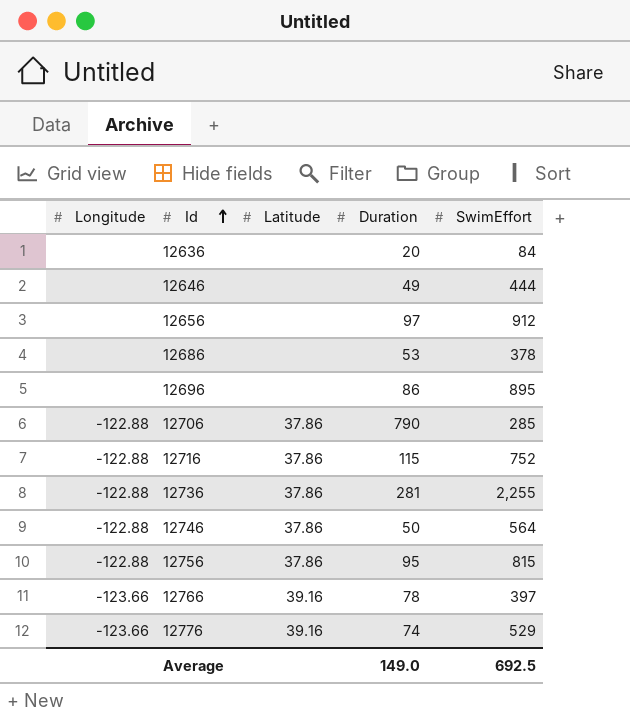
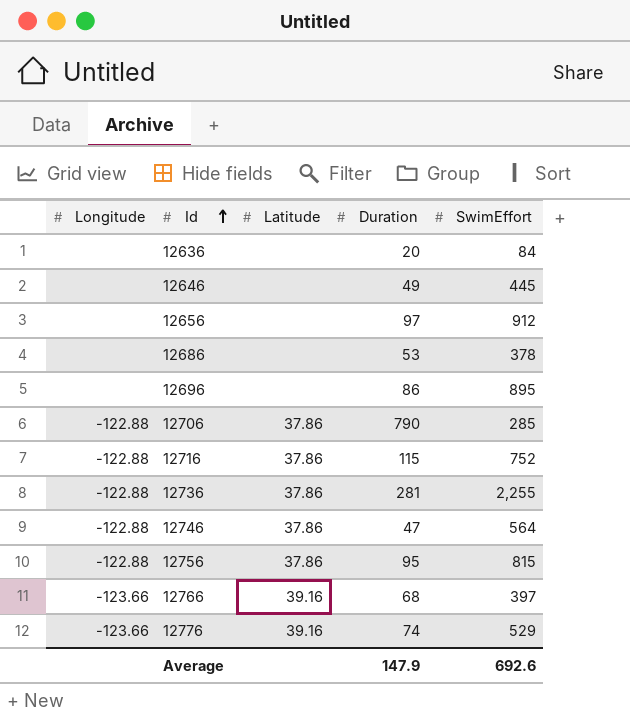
12646 | SwimEffort: 444 -> 445
12746 | Duration: 50 -> 47
12766 | Duration: 78 -> 68
Average | Duration: 149.0 -> 147.9
Average | SwimEffort: 692.5 -> 692.6

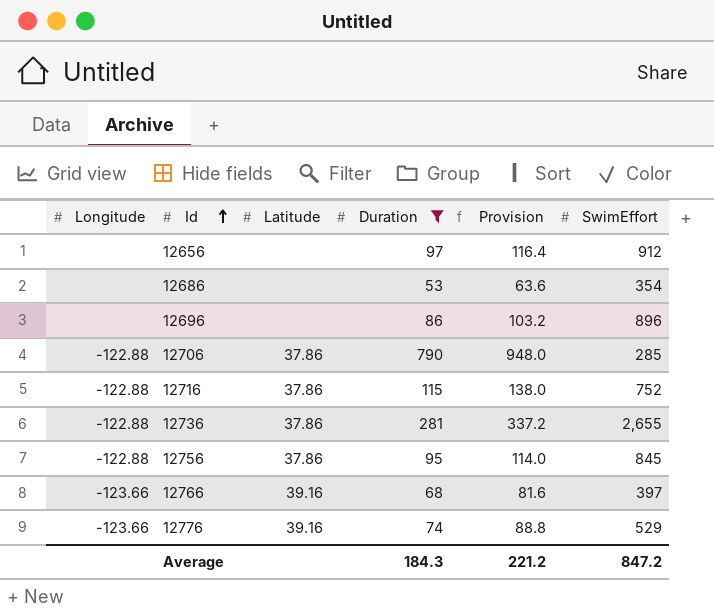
filter: none -> Duration >= 53
column Provision | formula: none -> [Duration] * 1.2
12686 | SwimEffort: 378 -> 354
12696 | SwimEffort: 895 -> 896
12736 | SwimEffort: 2,255 -> 2,655
12756 | SwimEffort: 815 -> 845
Average | Duration: 147.9 -> 184.3
Average | SwimEffort: 692.6 -> 847.2

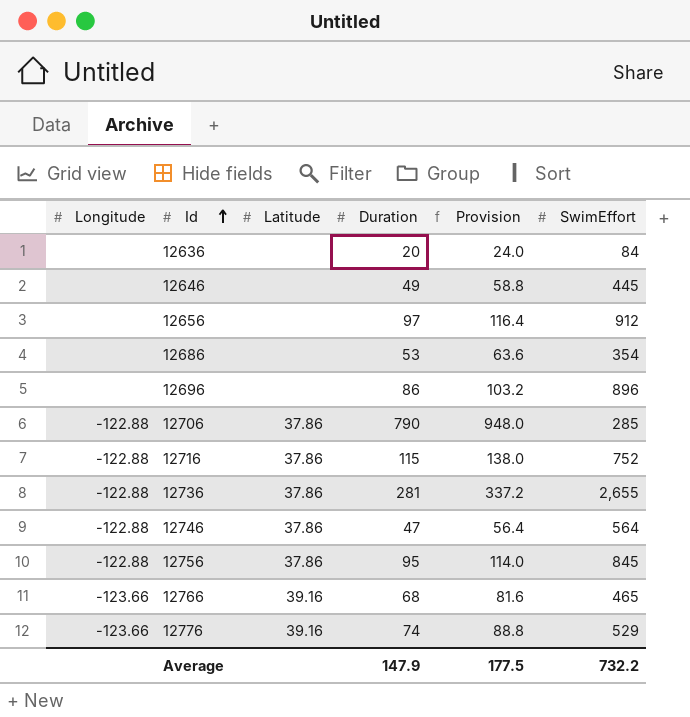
filter: Duration >= 53 -> none
12766 | SwimEffort: 397 -> 465
Average | Duration: 184.3 -> 147.9
Average | Provision: 221.2 -> 177.5
Average | SwimEffort: 847.2 -> 732.2

